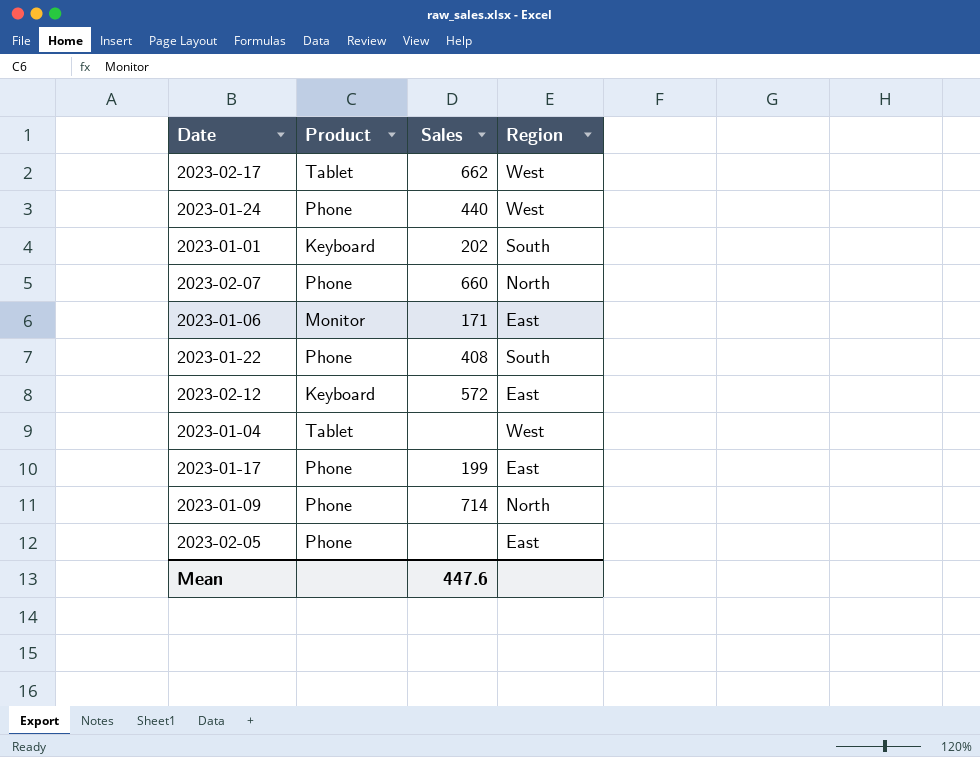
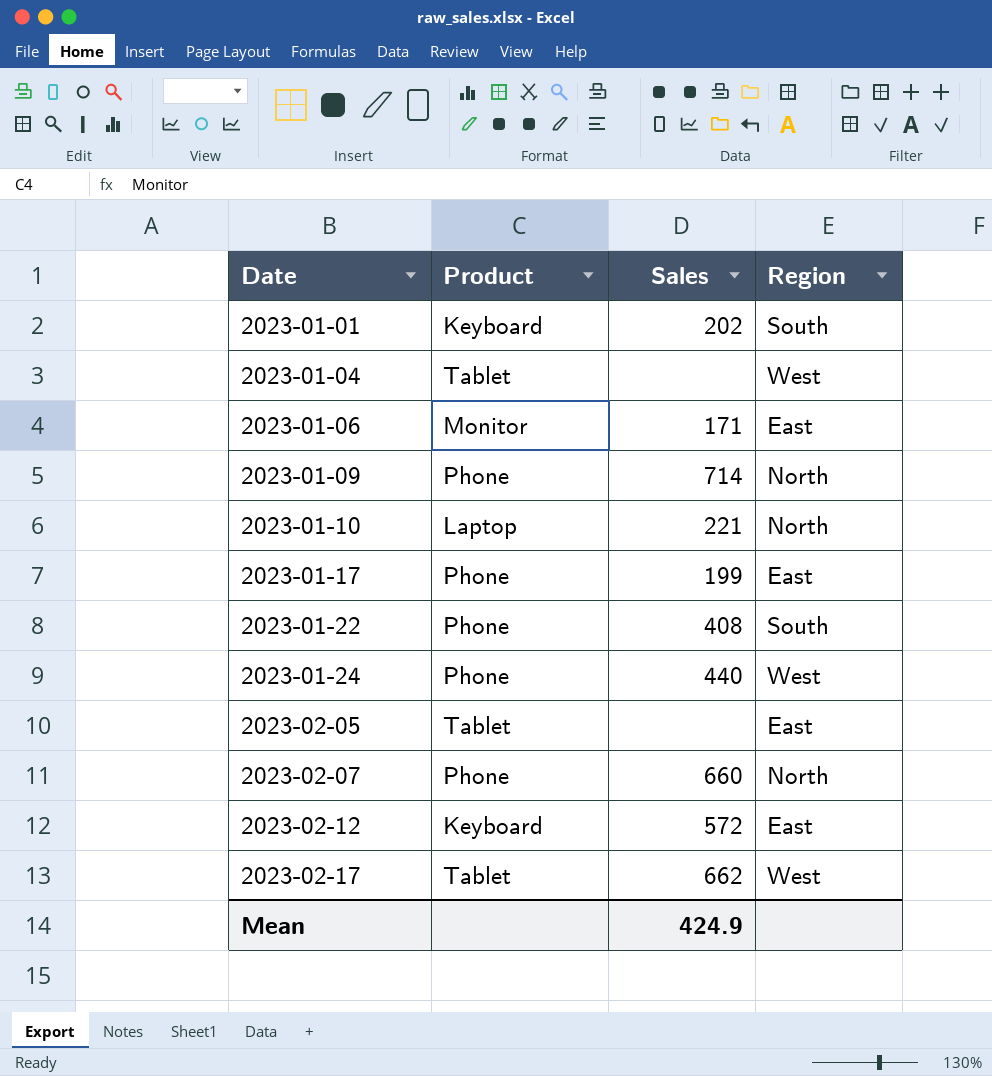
row order: none -> Date ascending
row 2023-01-10: none -> Laptop | 221 | North
2023-02-05 | Product: Phone -> Tablet
Mean | Sales: 447.6 -> 424.9

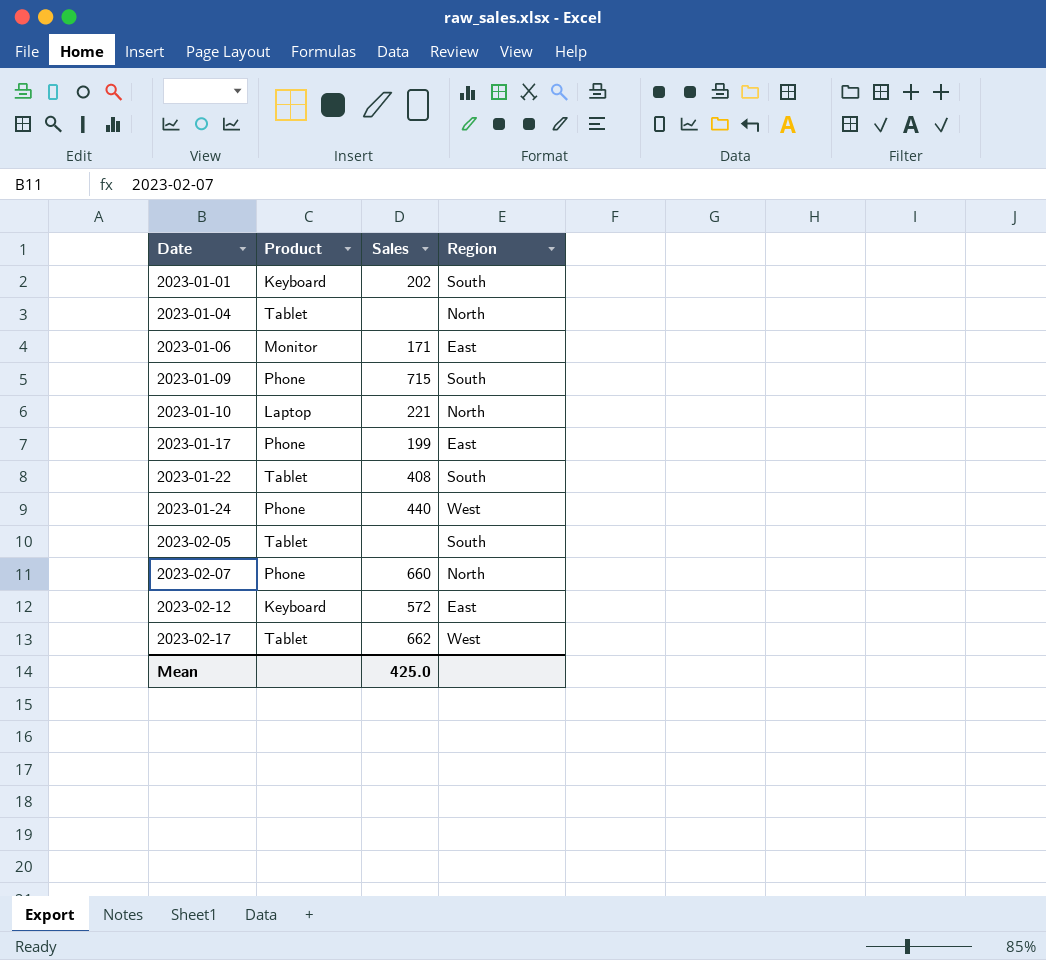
2023-01-04 | Region: West -> North
2023-01-09 | Sales: 714 -> 715
2023-01-09 | Region: North -> South
2023-01-22 | Product: Phone -> Tablet
2023-02-05 | Region: East -> South
Mean | Sales: 424.9 -> 425.0

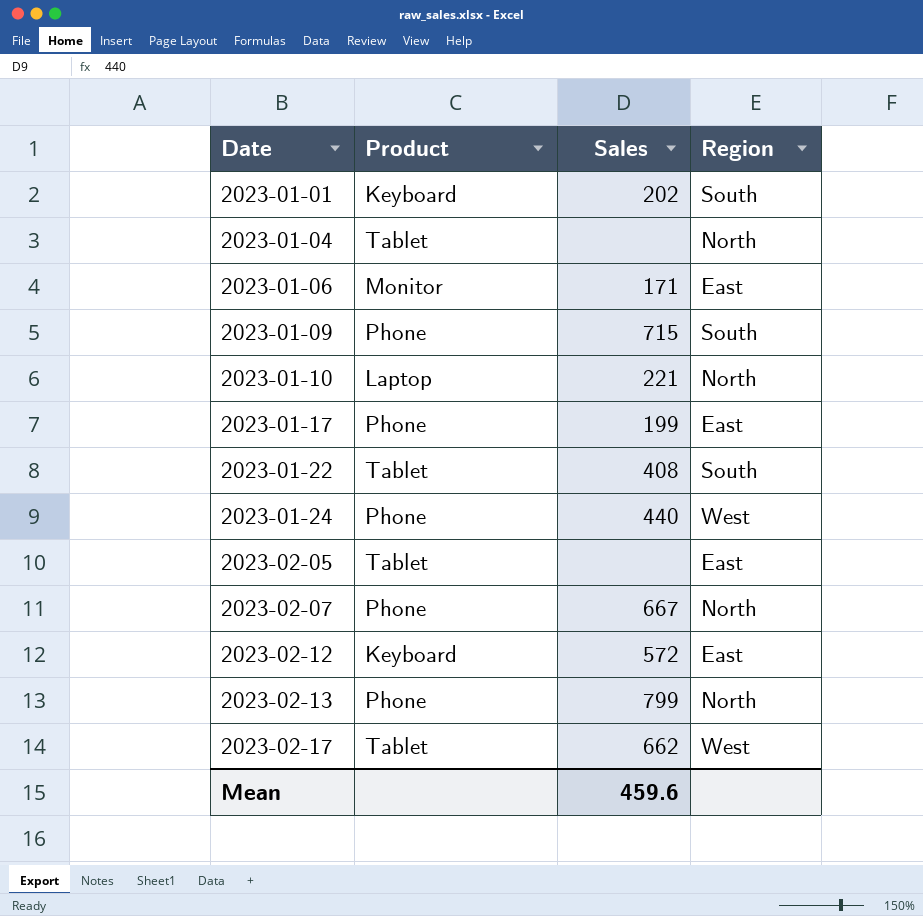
2023-02-05 | Region: South -> East
2023-02-07 | Sales: 660 -> 667
row 2023-02-13: none -> Phone | 799 | North
Mean | Sales: 425.0 -> 459.6

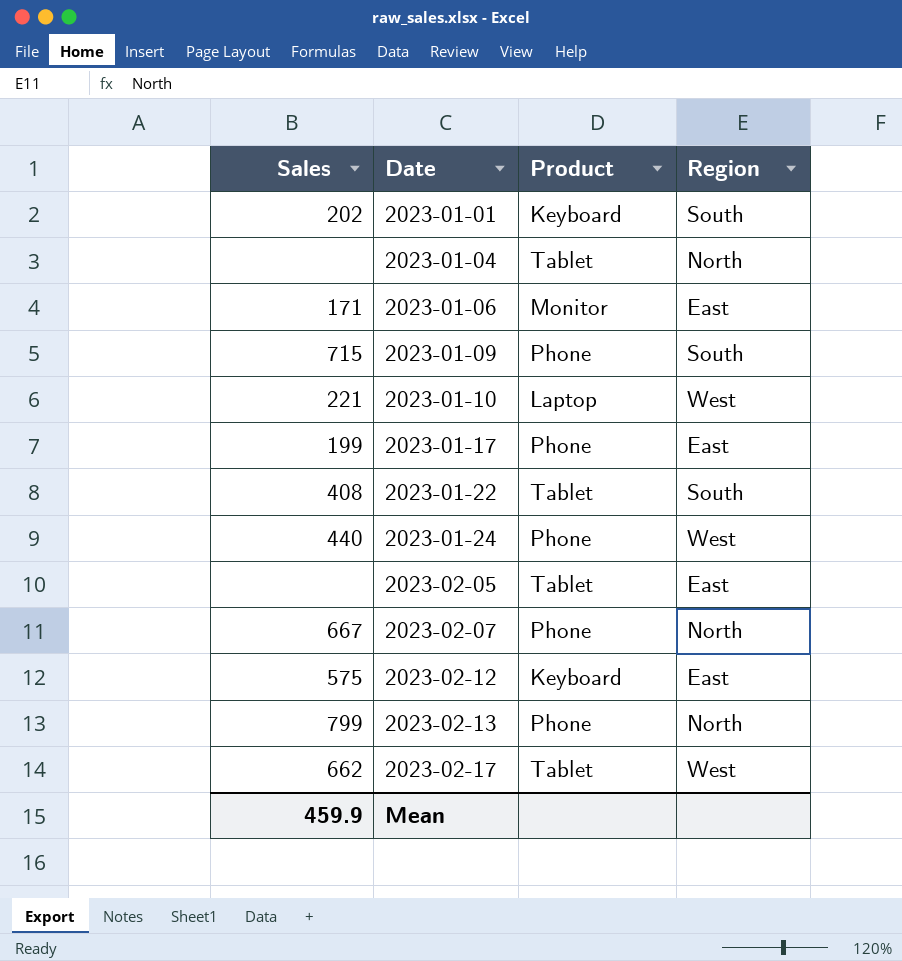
column Sales | position: 3 -> 1
2023-01-10 | Region: North -> West
2023-02-12 | Sales: 572 -> 575
Mean | Sales: 459.6 -> 459.9

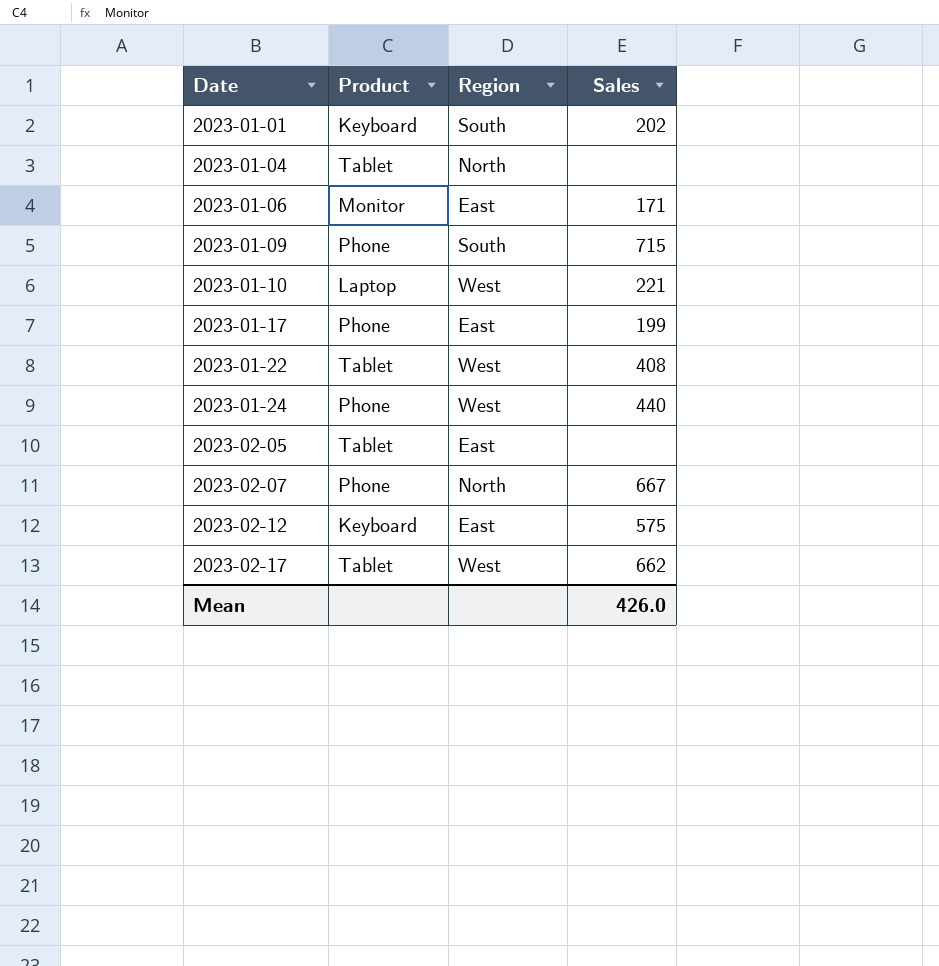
column Sales | position: 1 -> 4
row 2023-02-13: 799 | Phone | North -> none
2023-01-22 | Region: South -> West
Mean | Sales: 459.9 -> 426.0

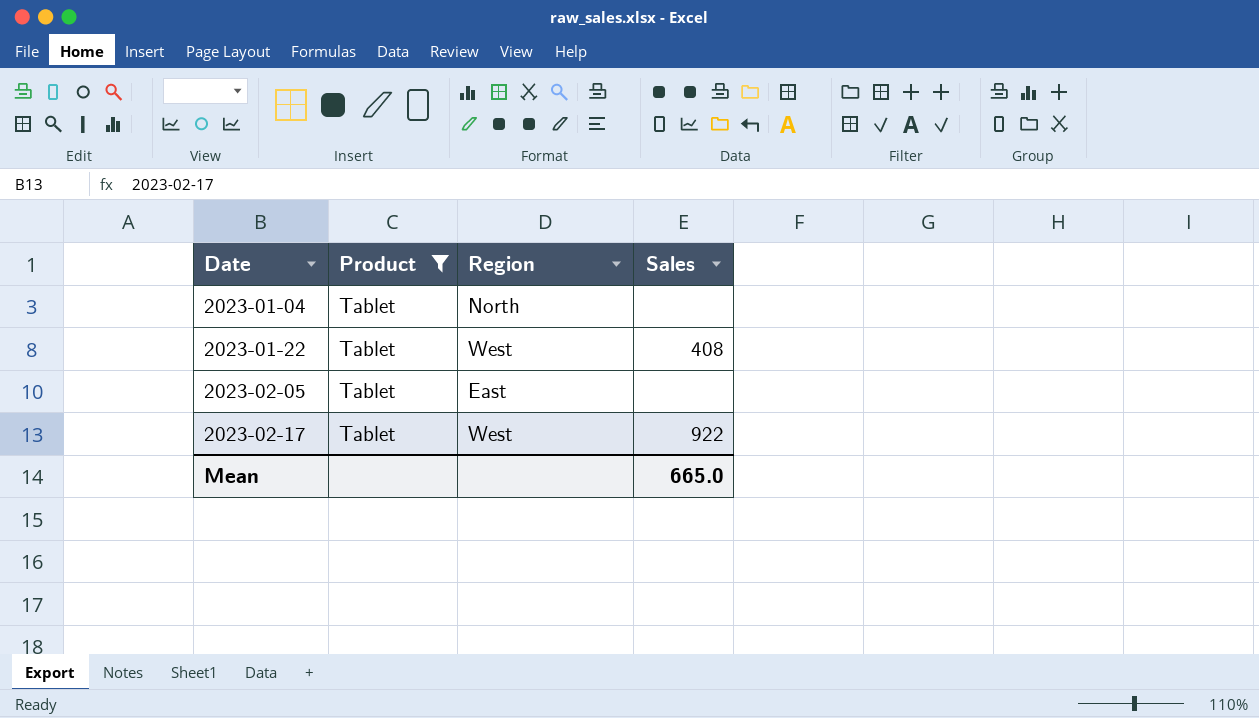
filter: none -> Product = Tablet
2023-02-17 | Sales: 662 -> 922
Mean | Sales: 426.0 -> 665.0

